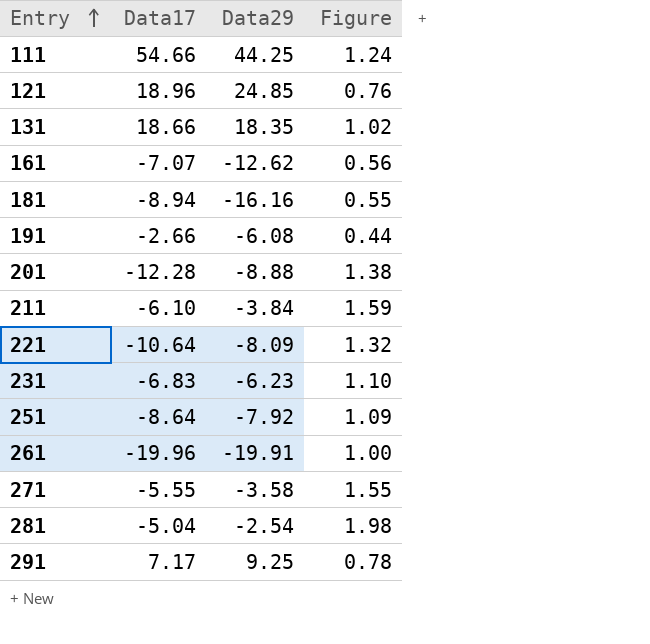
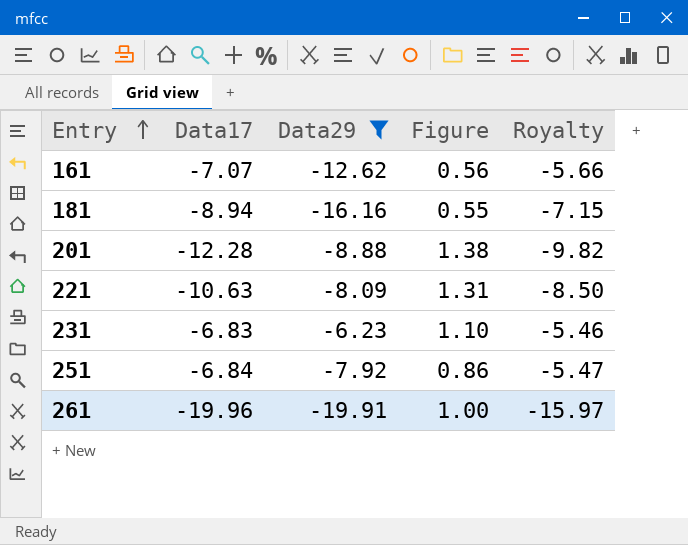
filter: none -> Data29 <= -6.23
column Royalty | formula: none -> [Data17] * 0.8
221 | Data17: -10.64 -> -10.63
221 | Figure: 1.32 -> 1.31
251 | Data17: -8.64 -> -6.84
251 | Figure: 1.09 -> 0.86

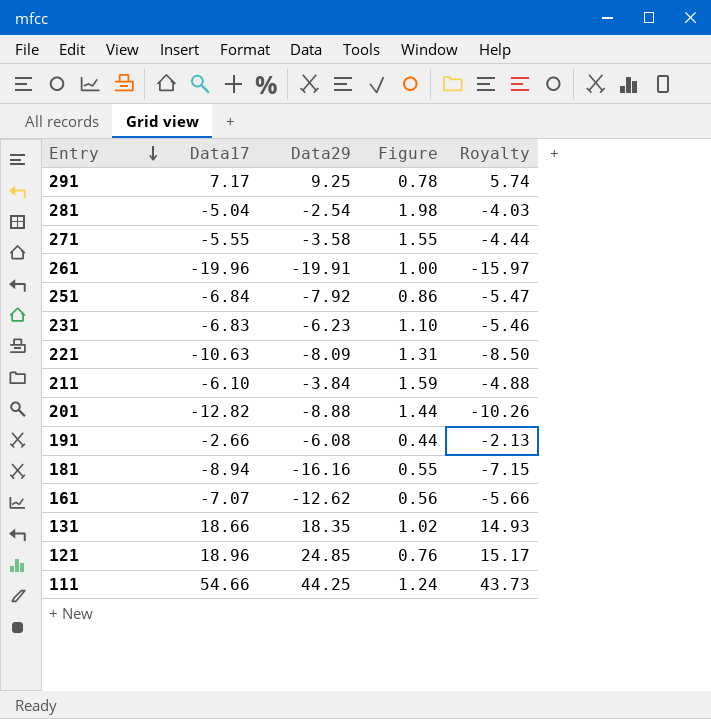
filter: Data29 <= -6.23 -> none
row order: Entry ascending -> Entry descending
201 | Data17: -12.28 -> -12.82
201 | Figure: 1.38 -> 1.44
201 | Royalty: -9.82 -> -10.26

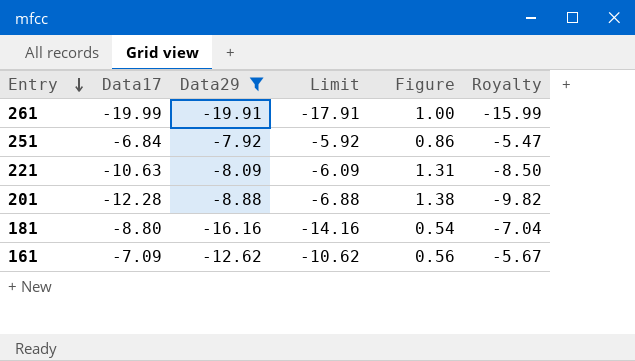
filter: none -> Data29 <= -7.92
column Limit | formula: none -> [Data29] + 2
261 | Data17: -19.96 -> -19.99
261 | Royalty: -15.97 -> -15.99
201 | Data17: -12.82 -> -12.28
201 | Figure: 1.44 -> 1.38
201 | Royalty: -10.26 -> -9.82
181 | Data17: -8.94 -> -8.80
181 | Figure: 0.55 -> 0.54
181 | Royalty: -7.15 -> -7.04
161 | Data17: -7.07 -> -7.09
161 | Royalty: -5.66 -> -5.67

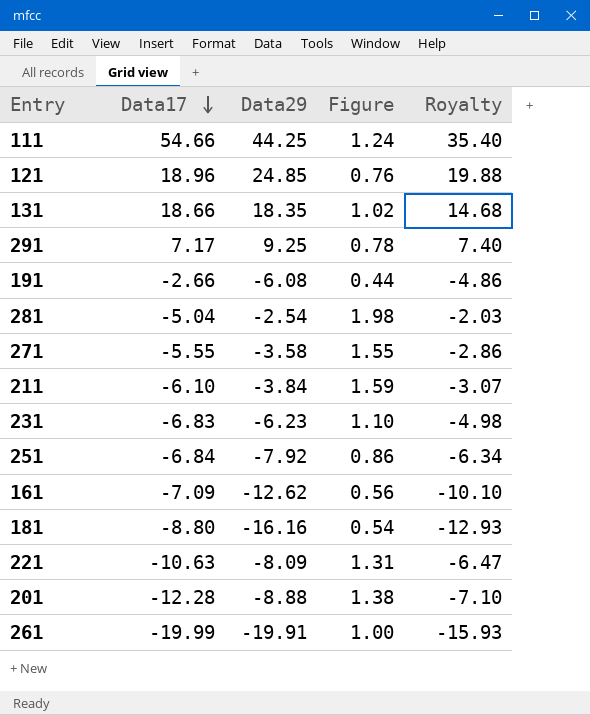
filter: Data29 <= -7.92 -> none
row order: Entry descending -> Data17 descending
column Limit | formula: [Data29] + 2 -> none
column Royalty | formula: [Data17] * 0.8 -> [Data29] * 0.8

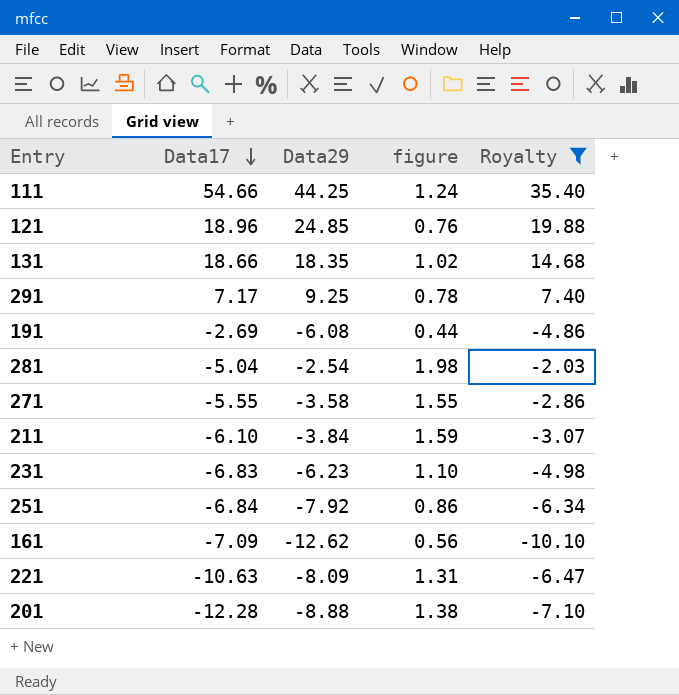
filter: none -> Royalty >= -10.10
column name: Figure -> figure
191 | Data17: -2.66 -> -2.69

